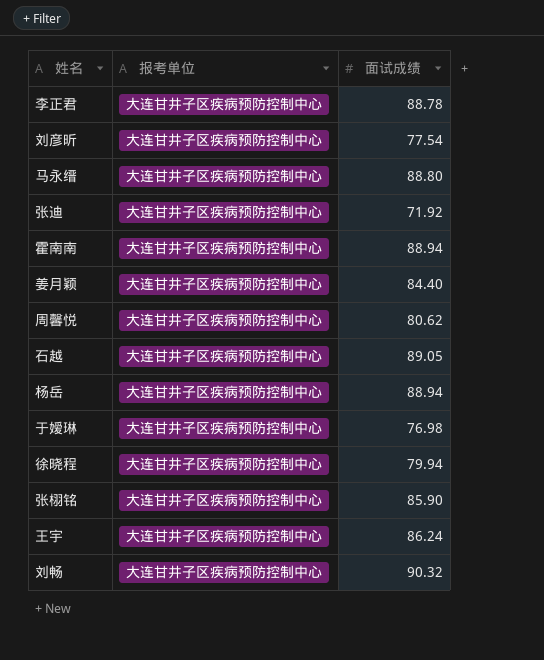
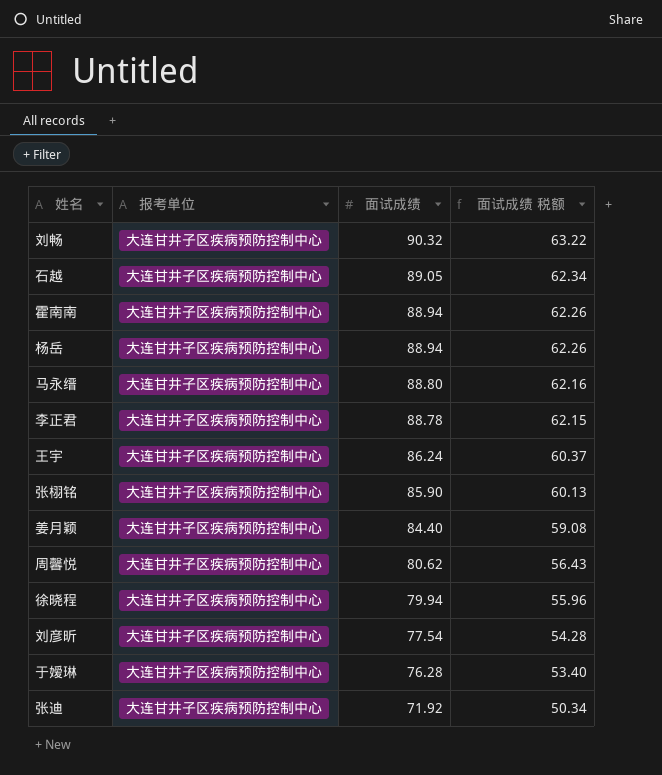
row order: none -> 面试成绩 descending
column 面试成绩 税额 | formula: none -> [面试成绩] * 0.7
于嫒琳 | 面试成绩: 76.98 -> 76.28

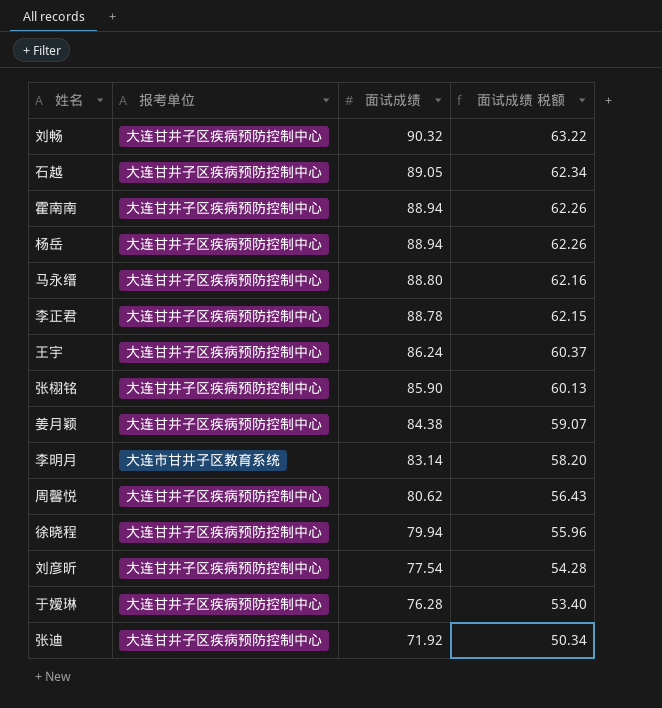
姜月颖 | 面试成绩: 84.40 -> 84.38
姜月颖 | 面试成绩 税额: 59.08 -> 59.07
row 李明月: none -> 大连市甘井子区教育系统 | 83.14 | 58.20

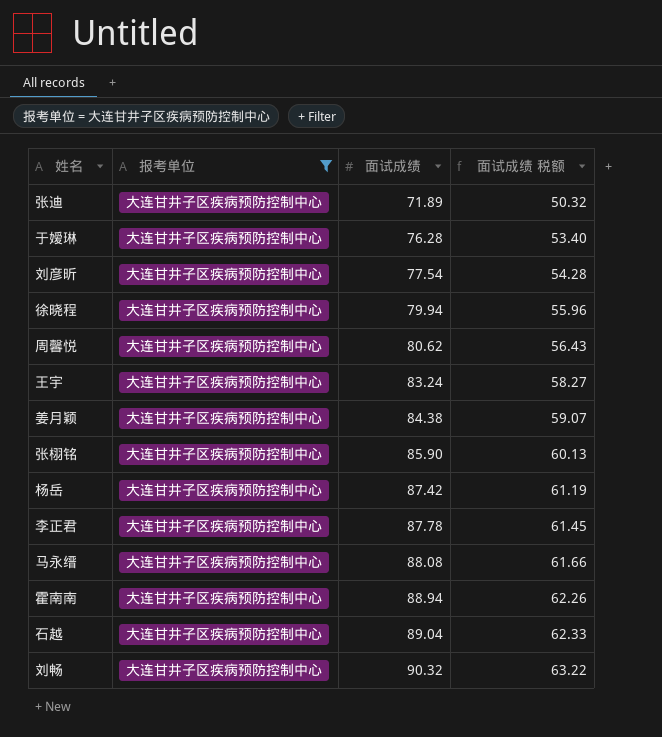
filter: none -> 报考单位 = 大连甘井子区疾病预防控制中心
row order: 面试成绩 descending -> 面试成绩 ascending
张迪 | 面试成绩: 71.92 -> 71.89
张迪 | 面试成绩 税额: 50.34 -> 50.32
王宇 | 面试成绩: 86.24 -> 83.24
王宇 | 面试成绩 税额: 60.37 -> 58.27
杨岳 | 面试成绩: 88.94 -> 87.42
杨岳 | 面试成绩 税额: 62.26 -> 61.19
李正君 | 面试成绩: 88.78 -> 87.78
李正君 | 面试成绩 税额: 62.15 -> 61.45
马永缙 | 面试成绩: 88.80 -> 88.08
马永缙 | 面试成绩 税额: 62.16 -> 61.66
石越 | 面试成绩: 89.05 -> 89.04
石越 | 面试成绩 税额: 62.34 -> 62.33

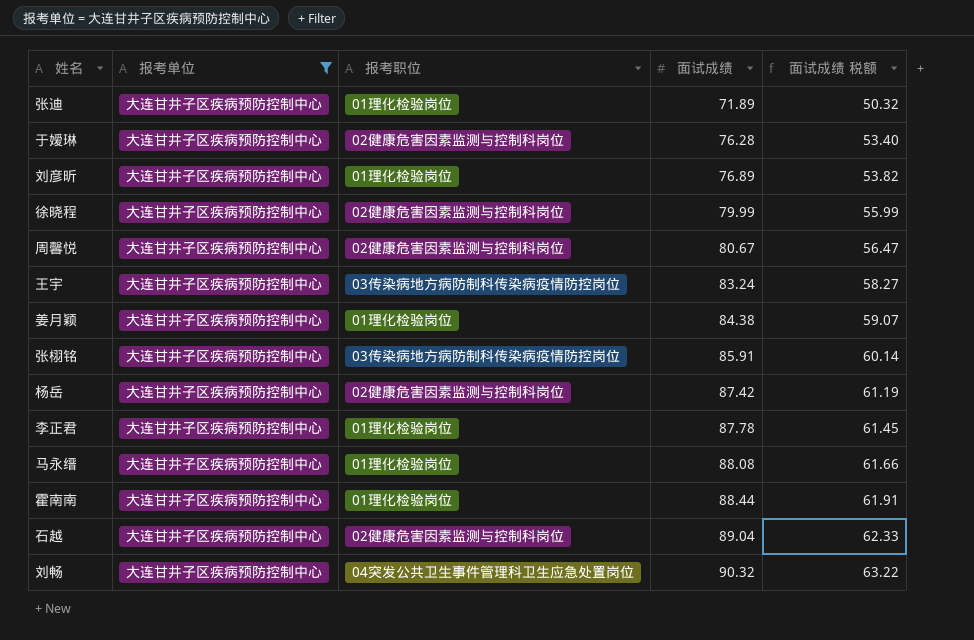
column 报考职位 | position: none -> 3
刘彦昕 | 面试成绩: 77.54 -> 76.89
刘彦昕 | 面试成绩 税额: 54.28 -> 53.82
徐晓程 | 面试成绩: 79.94 -> 79.99
徐晓程 | 面试成绩 税额: 55.96 -> 55.99
周馨悦 | 面试成绩: 80.62 -> 80.67
周馨悦 | 面试成绩 税额: 56.43 -> 56.47
张栩铭 | 面试成绩: 85.90 -> 85.91
张栩铭 | 面试成绩 税额: 60.13 -> 60.14
霍南南 | 面试成绩: 88.94 -> 88.44
霍南南 | 面试成绩 税额: 62.26 -> 61.91

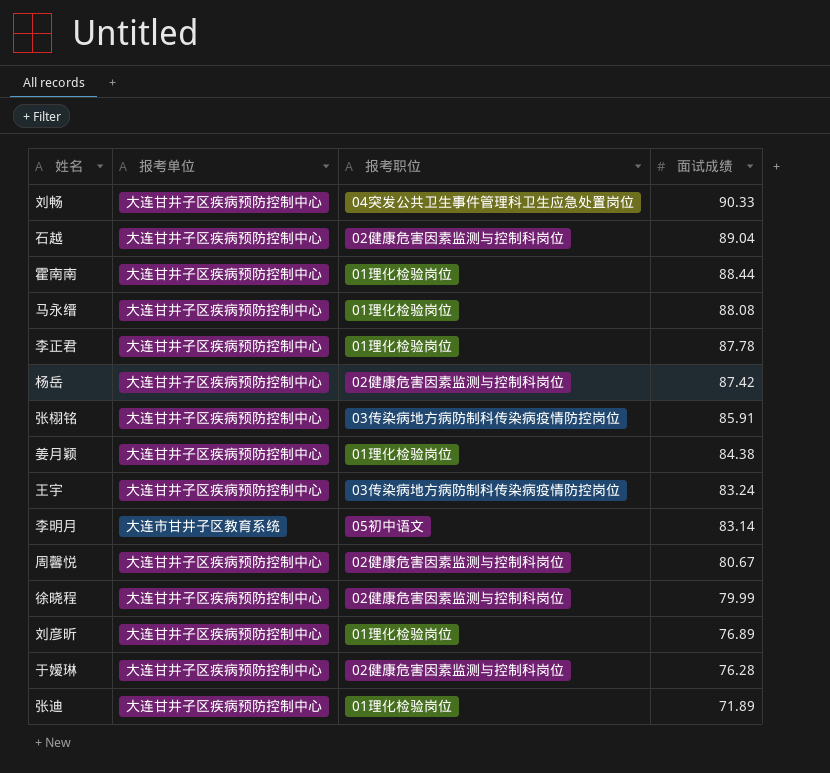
filter: 报考单位 = 大连甘井子区疾病预防控制中心 -> none
row order: 面试成绩 ascending -> 面试成绩 descending
column 面试成绩 税额 | formula: [面试成绩] * 0.7 -> none
刘畅 | 面试成绩: 90.32 -> 90.33

